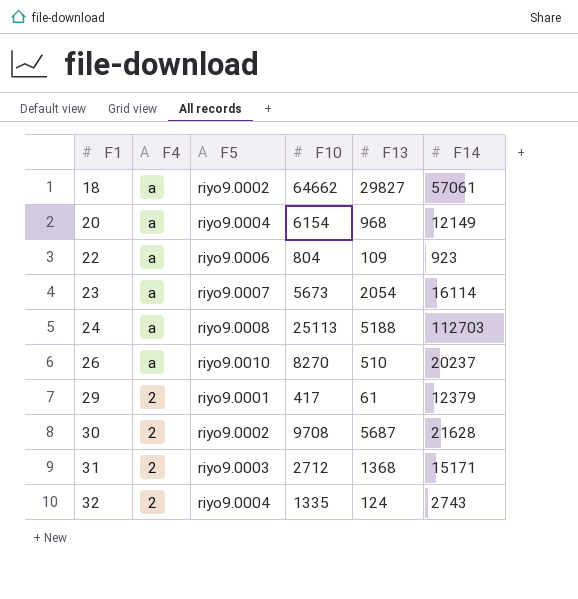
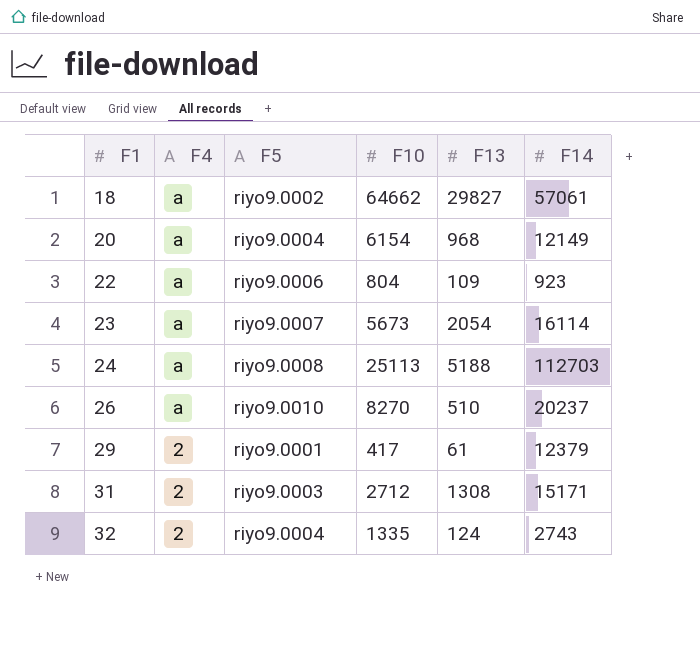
row 30: 2 | riyo9.0002 | 9708 | 5687 | 21628 -> none
31 | F13: 1368 -> 1308

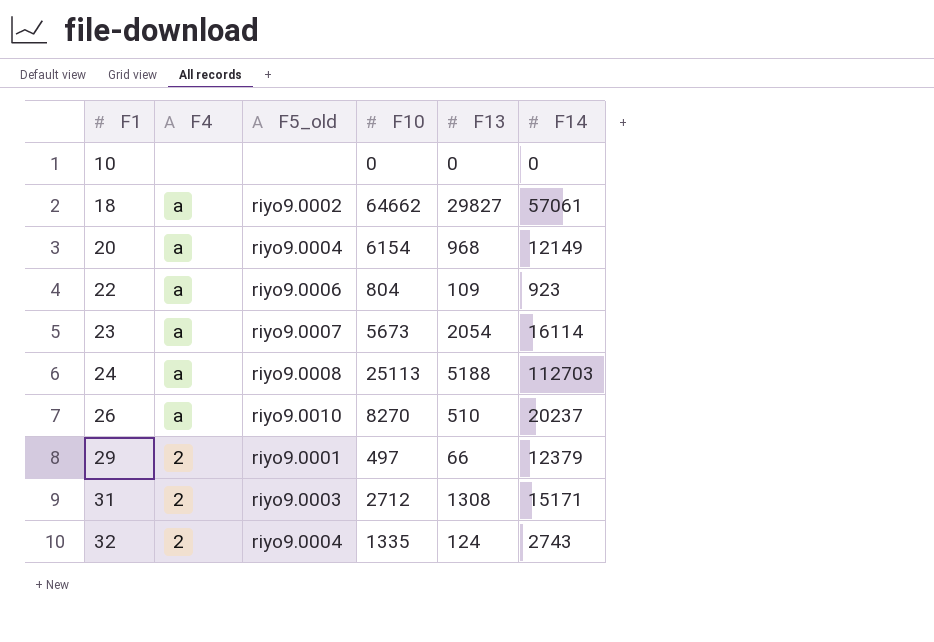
column name: F5 -> F5_old
row 10: none -> none | none | 0 | 0 | 0
29 | F10: 417 -> 497
29 | F13: 61 -> 66

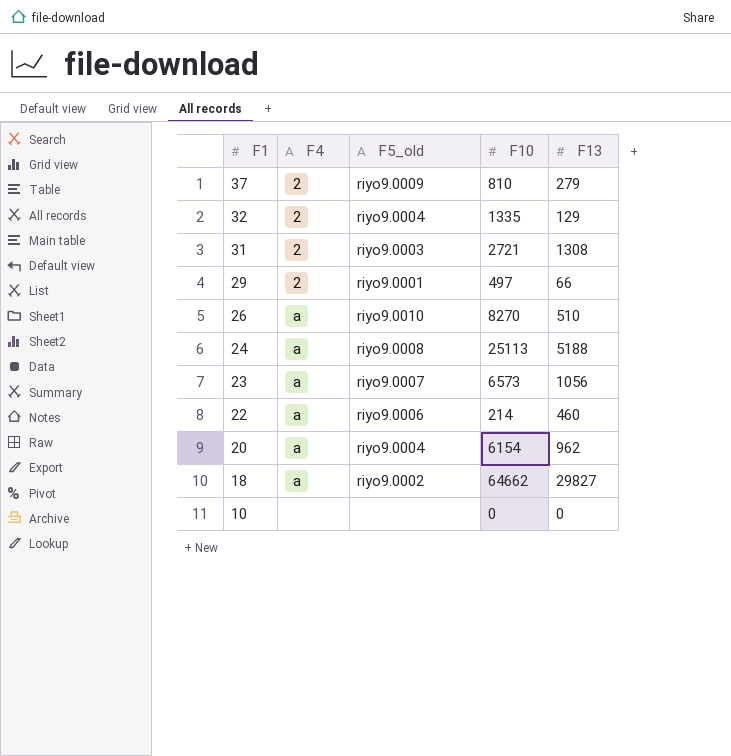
row order: F1 ascending -> F1 descending
column F14 | position: 6 -> none
row 37: none -> 2 | riyo9.0009 | 810 | 279
32 | F13: 124 -> 129
31 | F10: 2712 -> 2721
23 | F10: 5673 -> 6573
23 | F13: 2054 -> 1056
22 | F10: 804 -> 214
22 | F13: 109 -> 460
20 | F13: 968 -> 962

